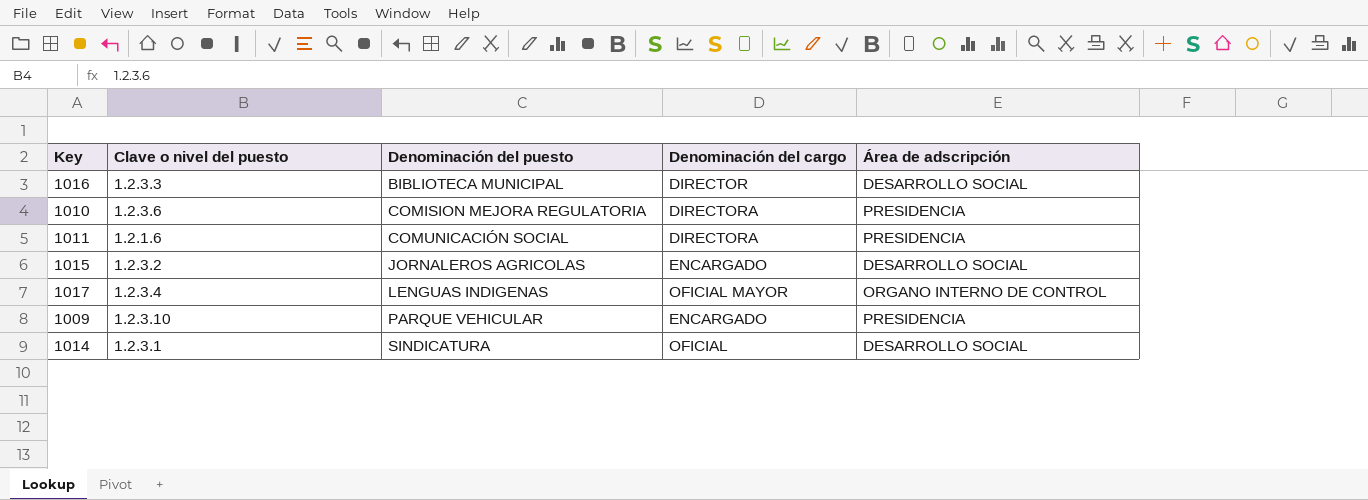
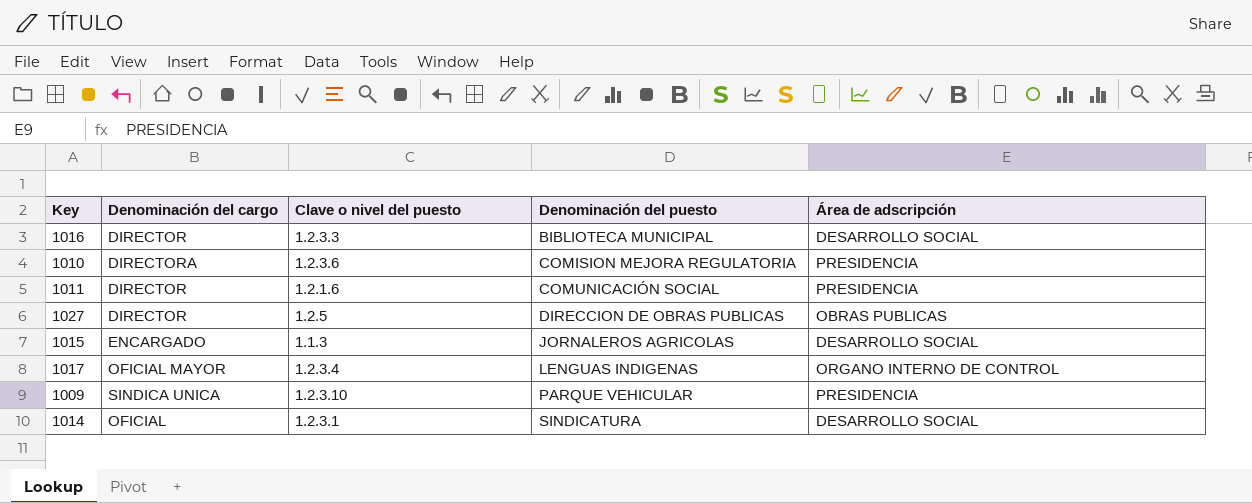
column Denominación del cargo | position: 4 -> 2
1011 | Denominación del cargo: DIRECTORA -> DIRECTOR
row 1027: none -> DIRECTOR | 1.2.5 | DIRECCION DE OBRAS PUBLICAS | OBRAS PUBLICAS
1015 | Clave o nivel del puesto: 1.2.3.2 -> 1.1.3
1009 | Denominación del cargo: ENCARGADO -> SINDICA UNICA

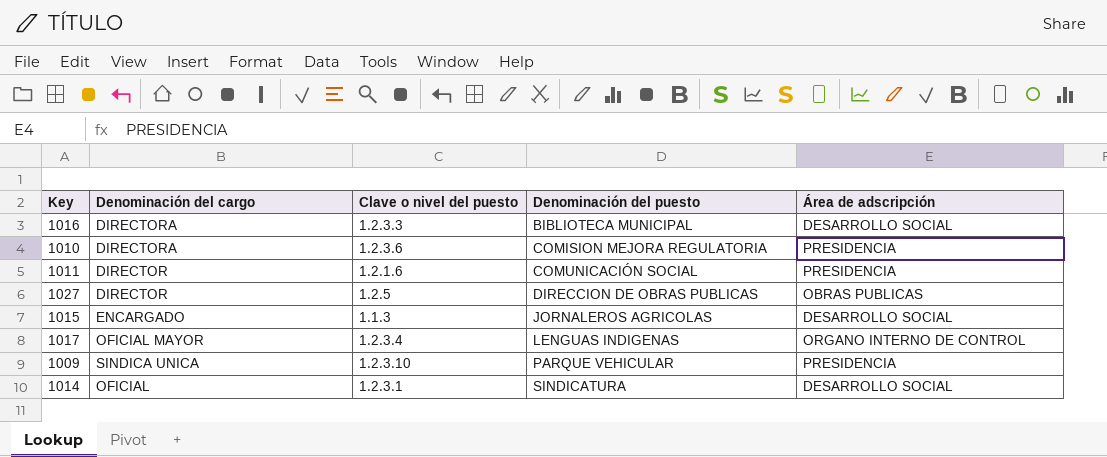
1016 | Denominación del cargo: DIRECTOR -> DIRECTORA

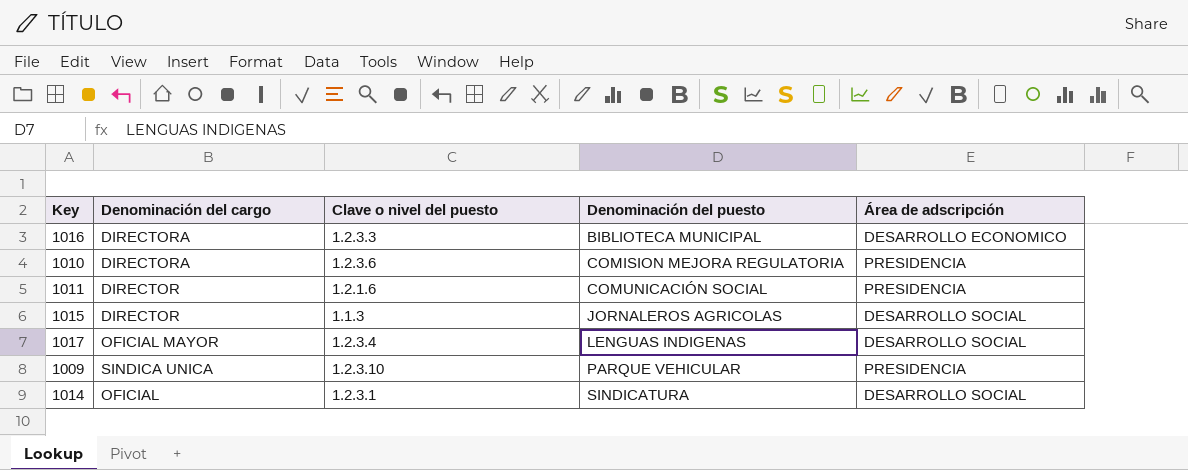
row 1027: DIRECTOR | 1.2.5 | DIRECCION DE OBRAS PUBLICAS | OBRAS PUBLICAS -> none
1016 | Área de adscripción: DESARROLLO SOCIAL -> DESARROLLO ECONOMICO
1015 | Denominación del cargo: ENCARGADO -> DIRECTOR
1017 | Área de adscripción: ORGANO INTERNO DE CONTROL -> DESARROLLO SOCIAL

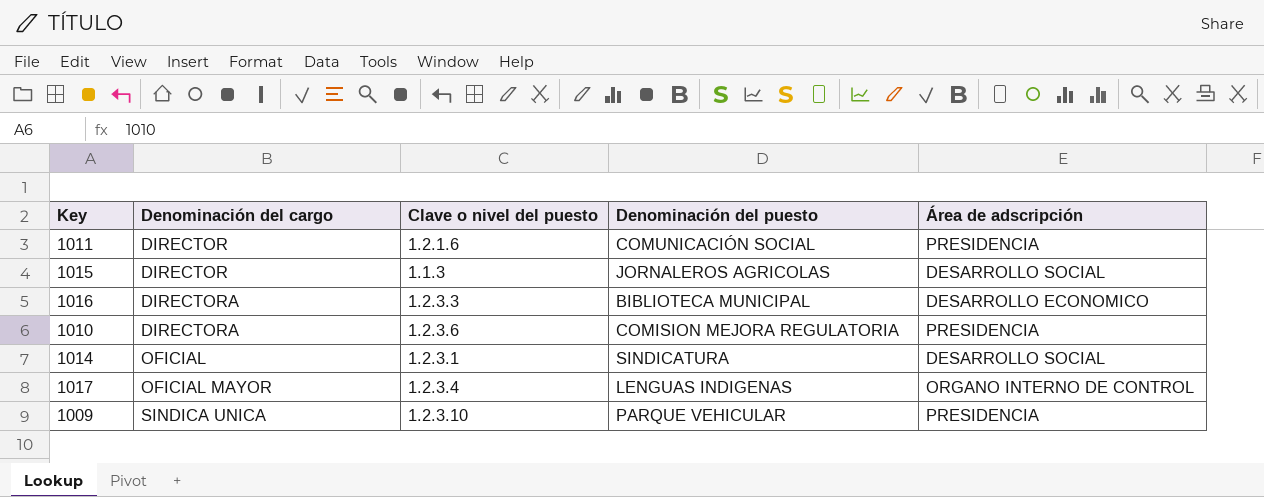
row order: Denominación del puesto ascending -> Denominación del cargo ascending
1017 | Área de adscripción: DESARROLLO SOCIAL -> ORGANO INTERNO DE CONTROL

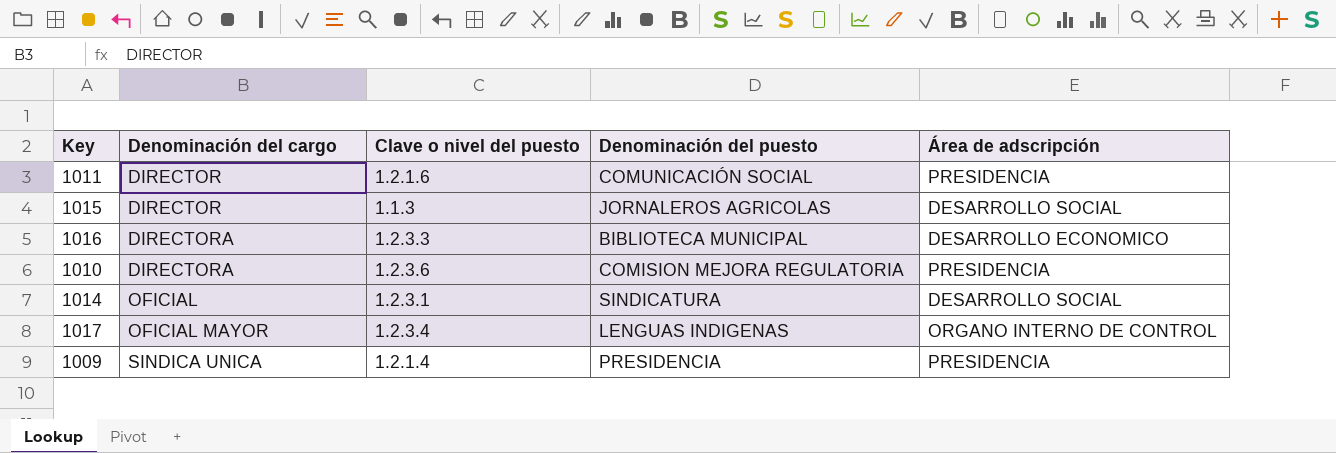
1009 | Clave o nivel del puesto: 1.2.3.10 -> 1.2.1.4
1009 | Denominación del puesto: PARQUE VEHICULAR -> PRESIDENCIA

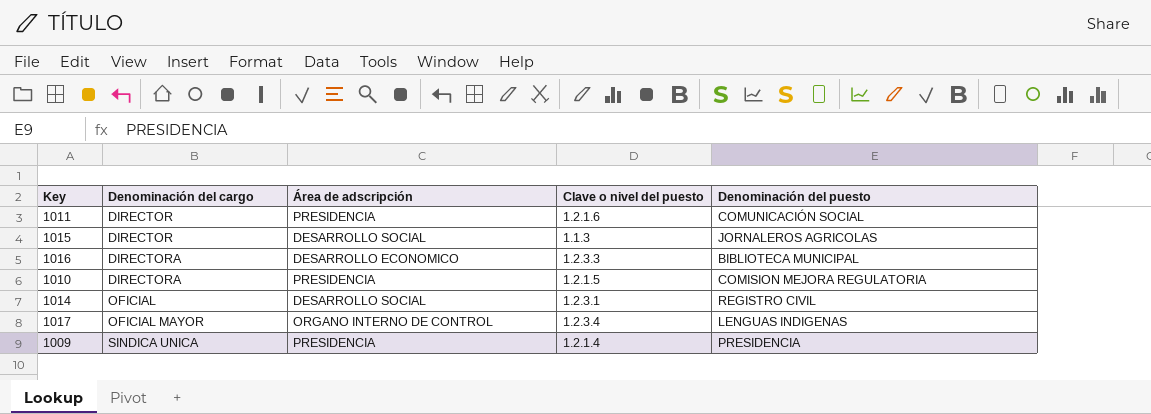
column Área de adscripción | position: 5 -> 3
1010 | Clave o nivel del puesto: 1.2.3.6 -> 1.2.1.5
1014 | Denominación del puesto: SINDICATURA -> REGISTRO CIVIL

